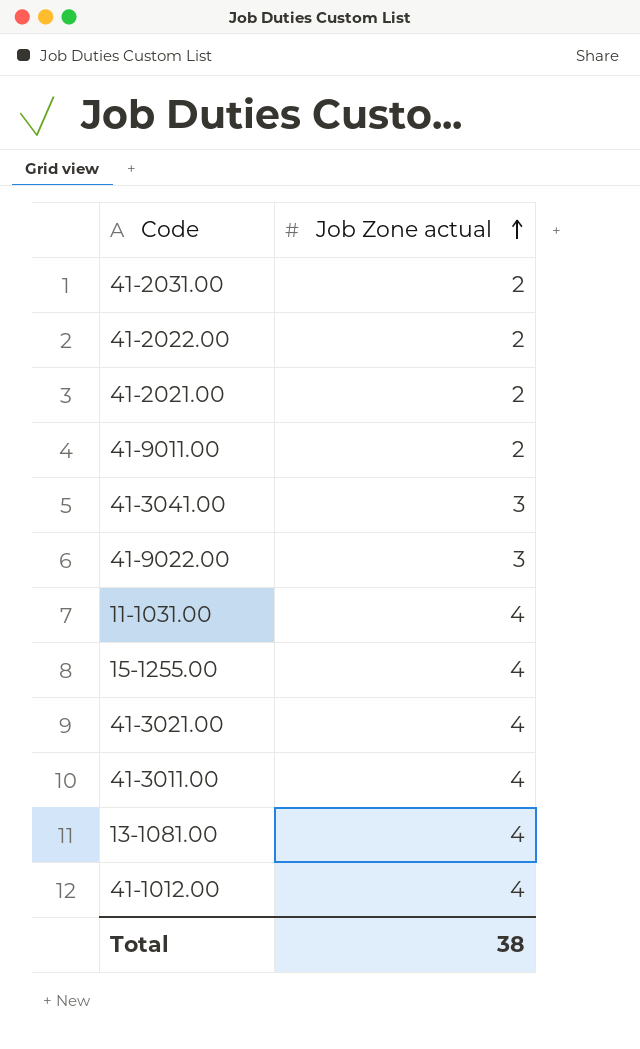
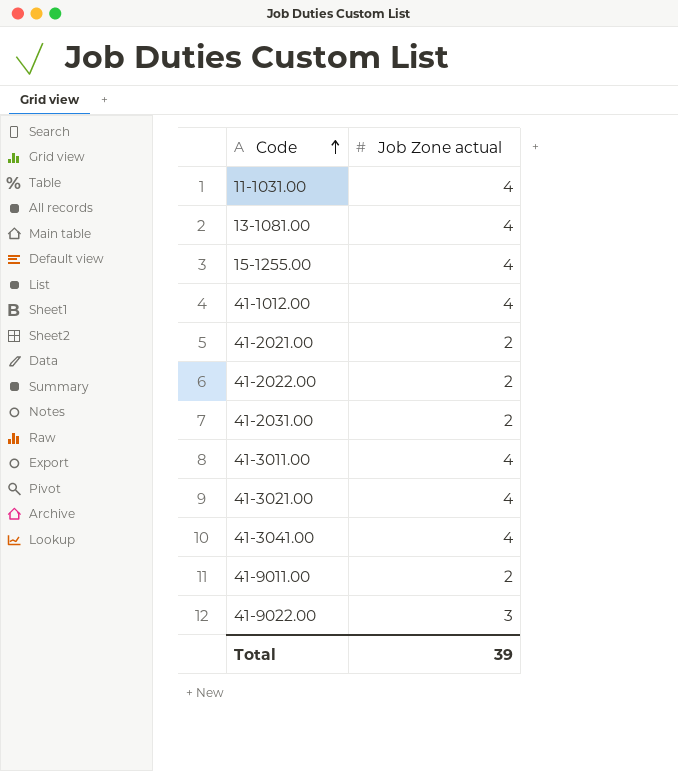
row order: Job Zone actual ascending -> Code ascending
41-3041.00 | Job Zone actual: 3 -> 4
Total | Job Zone actual: 38 -> 39

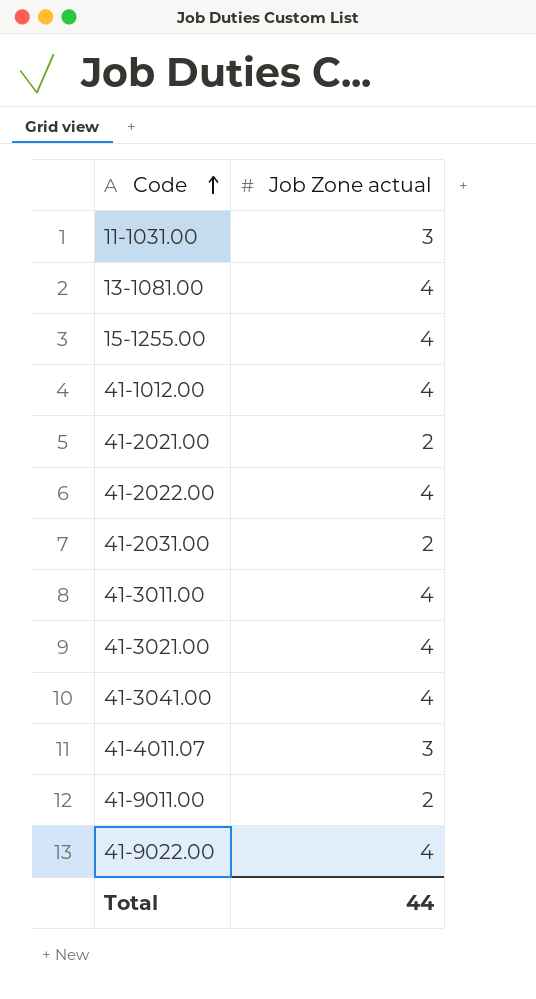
11-1031.00 | Job Zone actual: 4 -> 3
41-2022.00 | Job Zone actual: 2 -> 4
row 41-4011.07: none -> 3
41-9022.00 | Job Zone actual: 3 -> 4
Total | Job Zone actual: 39 -> 44

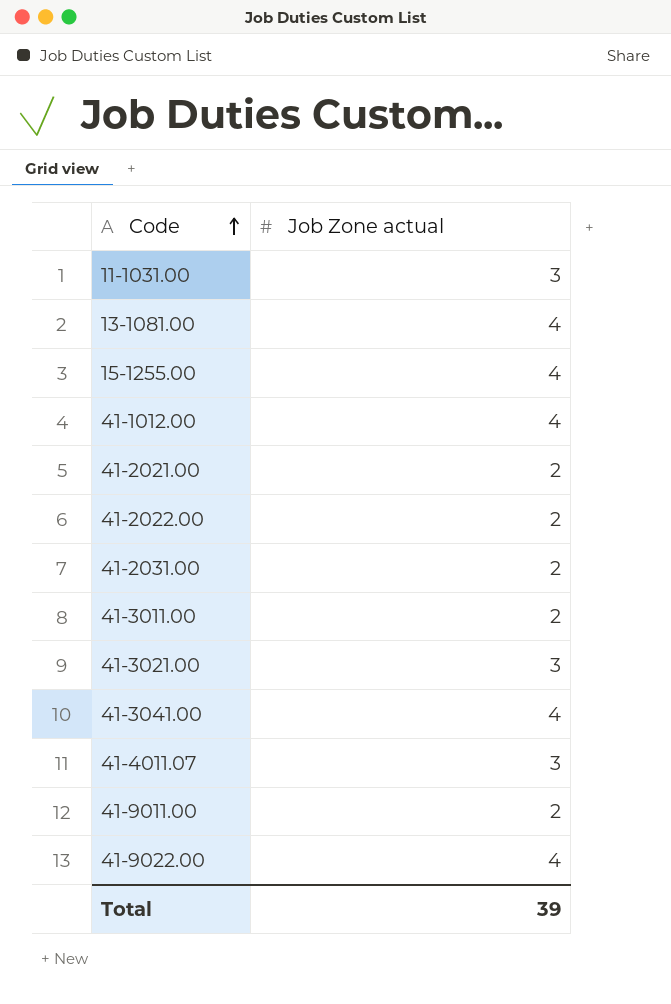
41-2022.00 | Job Zone actual: 4 -> 2
41-3011.00 | Job Zone actual: 4 -> 2
41-3021.00 | Job Zone actual: 4 -> 3
Total | Job Zone actual: 44 -> 39

